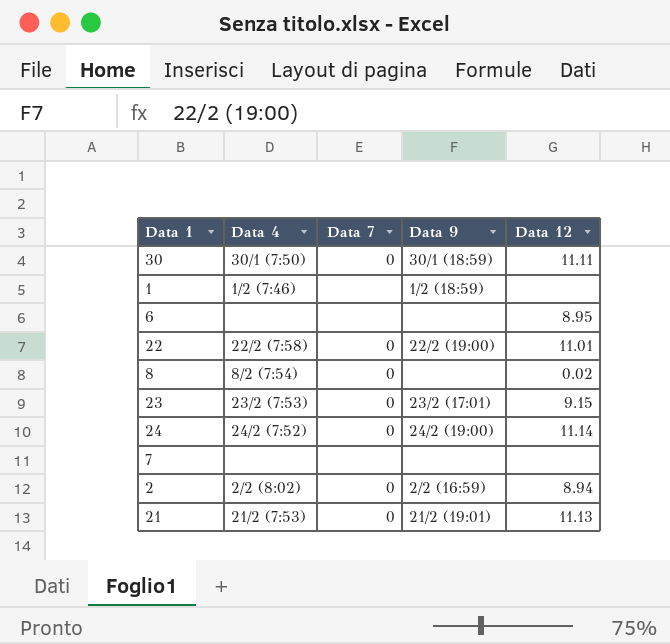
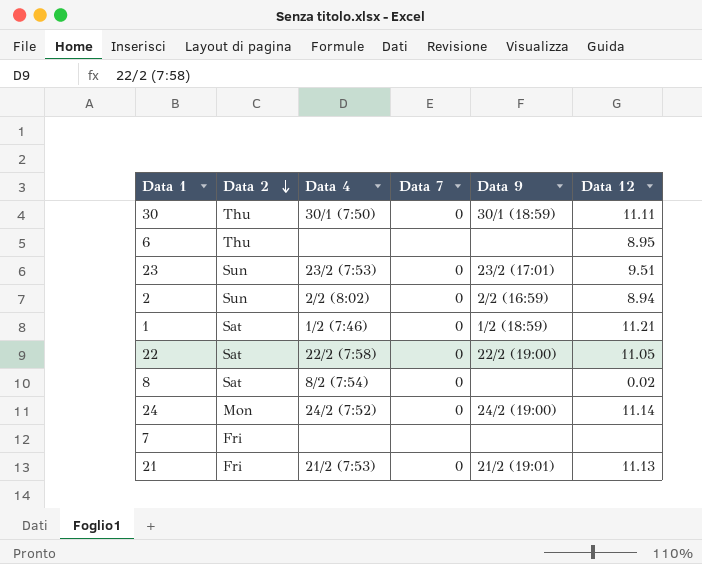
row order: none -> Data 2 descending
column Data 2 | position: none -> 2
23 | Data 12: 9.15 -> 9.51
1 | Data 7: none -> 0
1 | Data 12: none -> 11.21
22 | Data 12: 11.01 -> 11.05

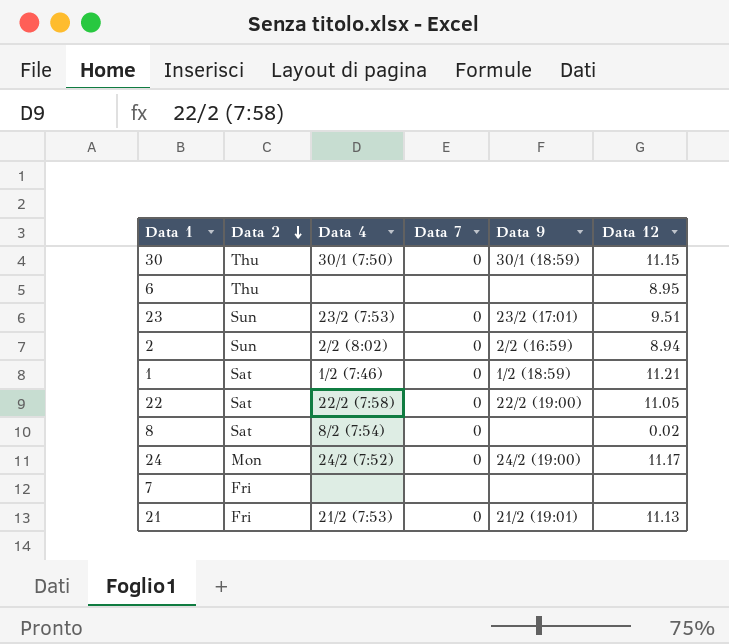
30 | Data 12: 11.11 -> 11.15
24 | Data 12: 11.14 -> 11.17

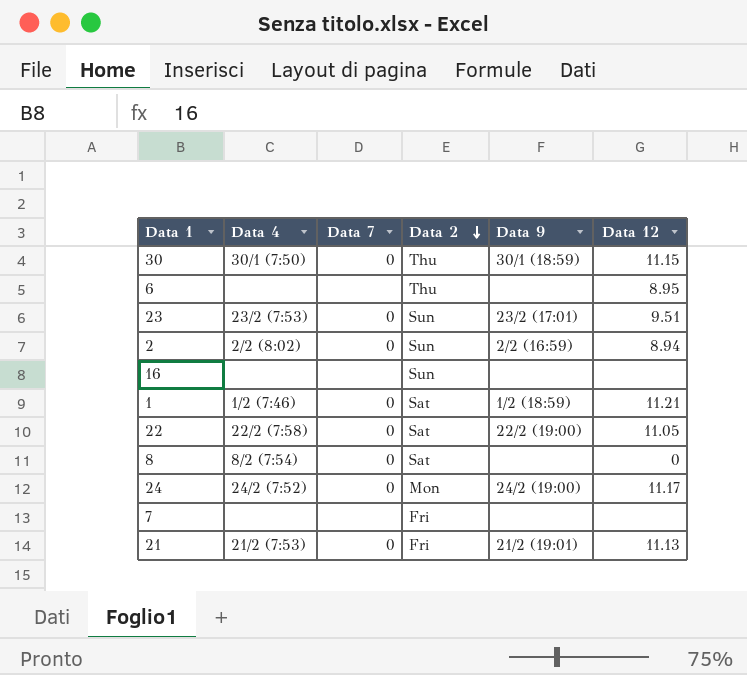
column Data 2 | position: 2 -> 4
row 16: none -> none | none | Sun | none | none
8 | Data 12: 0.02 -> 0

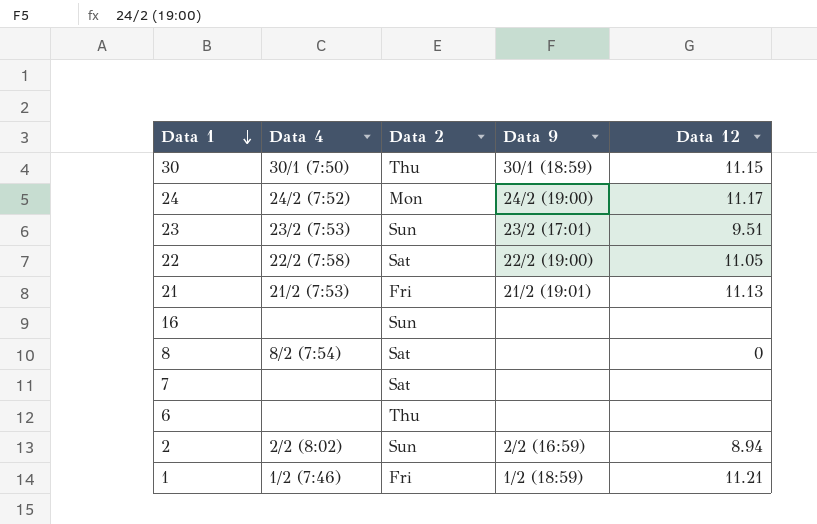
row order: Data 2 descending -> Data 1 descending
column Data 7 | position: 3 -> none
7 | Data 2: Fri -> Sat
6 | Data 12: 8.95 -> none
1 | Data 2: Sat -> Fri

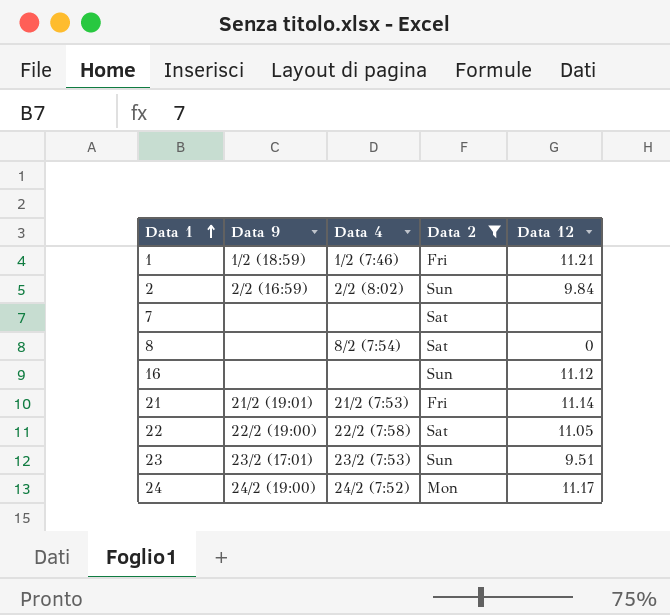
filter: none -> Data 2 != Thu
row order: Data 1 descending -> Data 1 ascending
column Data 9 | position: 4 -> 2
2 | Data 12: 8.94 -> 9.84
16 | Data 12: none -> 11.12
21 | Data 12: 11.13 -> 11.14

